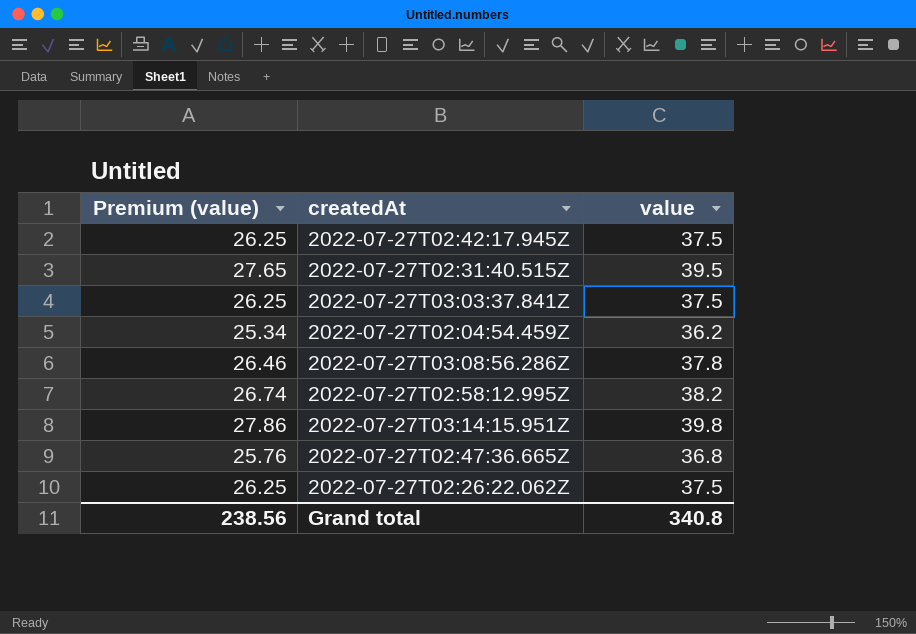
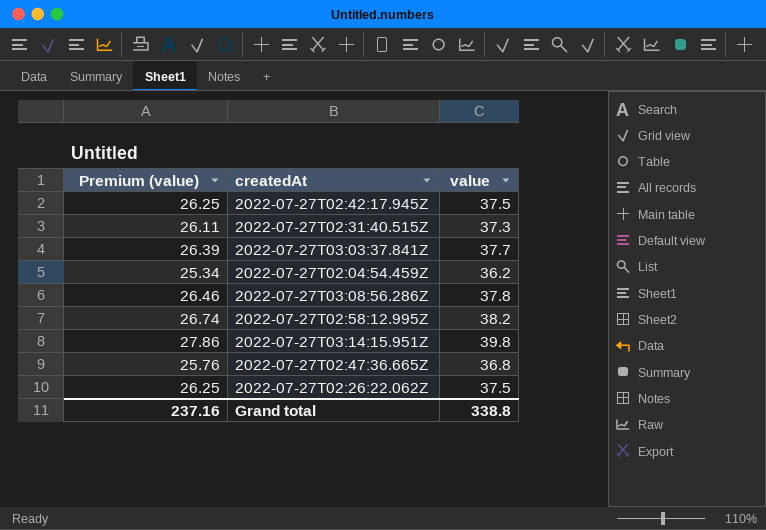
2022-07-27T02:31:40.515Z | Premium (value): 27.65 -> 26.11
2022-07-27T02:31:40.515Z | value: 39.5 -> 37.3
2022-07-27T03:03:37.841Z | Premium (value): 26.25 -> 26.39
2022-07-27T03:03:37.841Z | value: 37.5 -> 37.7
Grand total | Premium (value): 238.56 -> 237.16
Grand total | value: 340.8 -> 338.8

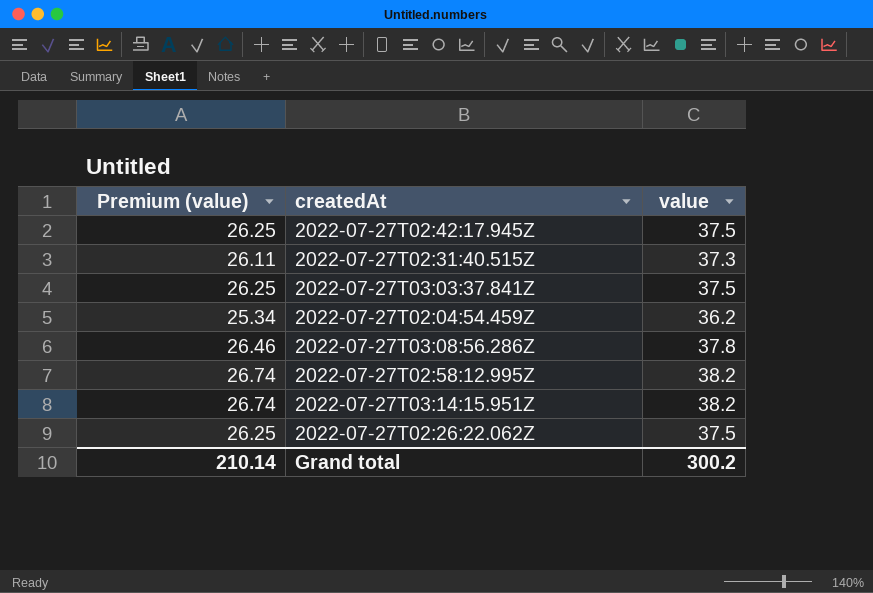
row 2022-07-27T02:47:36.665Z: 25.76 | 36.8 -> none
2022-07-27T03:03:37.841Z | Premium (value): 26.39 -> 26.25
2022-07-27T03:03:37.841Z | value: 37.7 -> 37.5
2022-07-27T03:14:15.951Z | Premium (value): 27.86 -> 26.74
2022-07-27T03:14:15.951Z | value: 39.8 -> 38.2
Grand total | Premium (value): 237.16 -> 210.14
Grand total | value: 338.8 -> 300.2

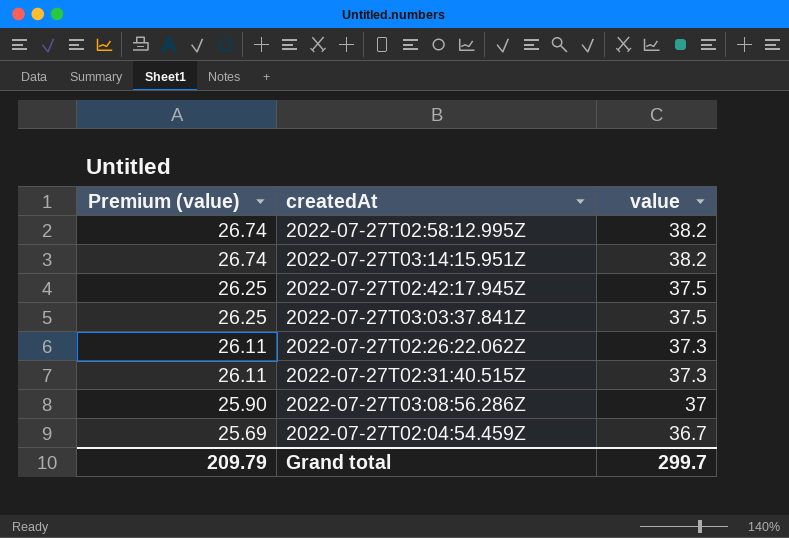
row order: none -> Premium (value) descending
2022-07-27T02:26:22.062Z | Premium (value): 26.25 -> 26.11
2022-07-27T02:26:22.062Z | value: 37.5 -> 37.3
2022-07-27T03:08:56.286Z | Premium (value): 26.46 -> 25.90
2022-07-27T03:08:56.286Z | value: 37.8 -> 37
2022-07-27T02:04:54.459Z | Premium (value): 25.34 -> 25.69
2022-07-27T02:04:54.459Z | value: 36.2 -> 36.7
Grand total | Premium (value): 210.14 -> 209.79
Grand total | value: 300.2 -> 299.7

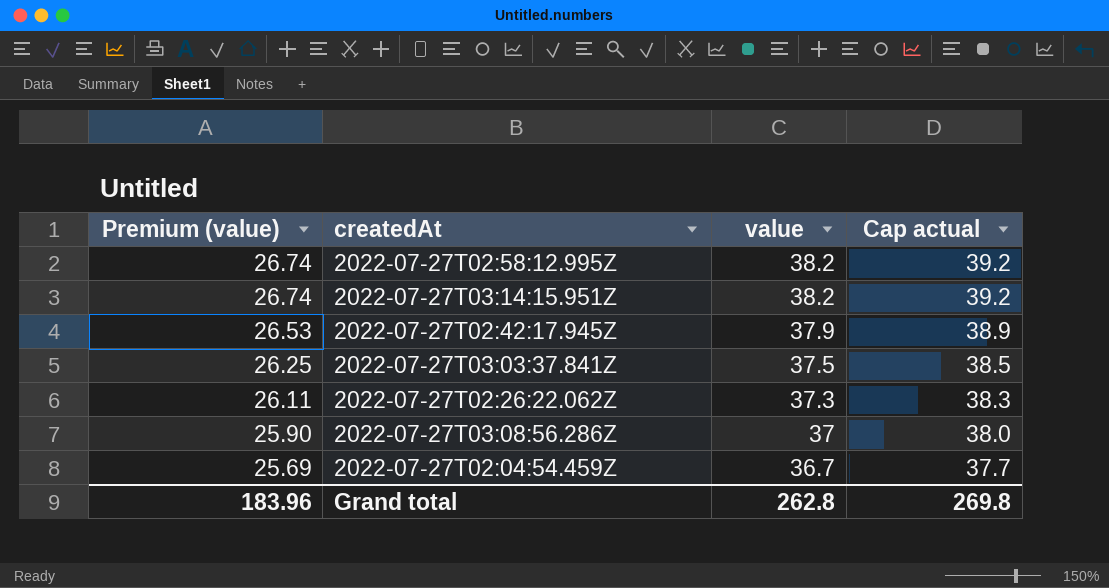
column Cap actual | formula: none -> [value] + 1
row 2022-07-27T02:31:40.515Z: 26.11 | 37.3 -> none
2022-07-27T02:42:17.945Z | Premium (value): 26.25 -> 26.53
2022-07-27T02:42:17.945Z | value: 37.5 -> 37.9
Grand total | Premium (value): 209.79 -> 183.96
Grand total | value: 299.7 -> 262.8

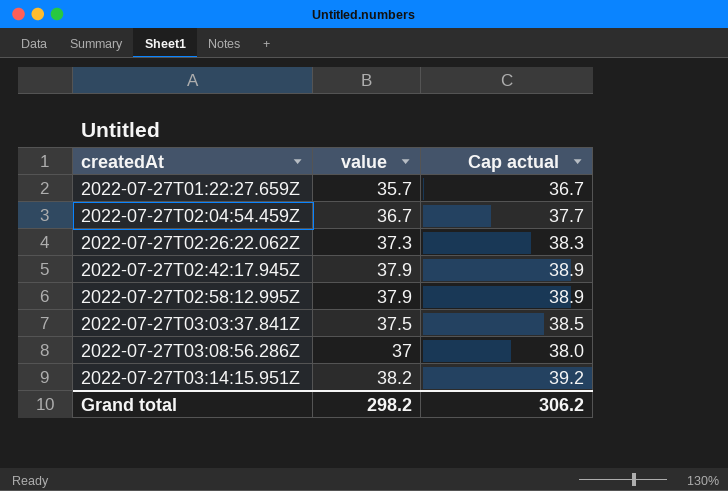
row order: Premium (value) descending -> createdAt ascending
column Premium (value) | formula: [value] * 0.7 -> none
row 2022-07-27T01:22:27.659Z: none -> 35.7 | 36.7
2022-07-27T02:58:12.995Z | value: 38.2 -> 37.9
2022-07-27T02:58:12.995Z | Cap actual: 39.2 -> 38.9
Grand total | value: 262.8 -> 298.2
Grand total | Cap actual: 269.8 -> 306.2

